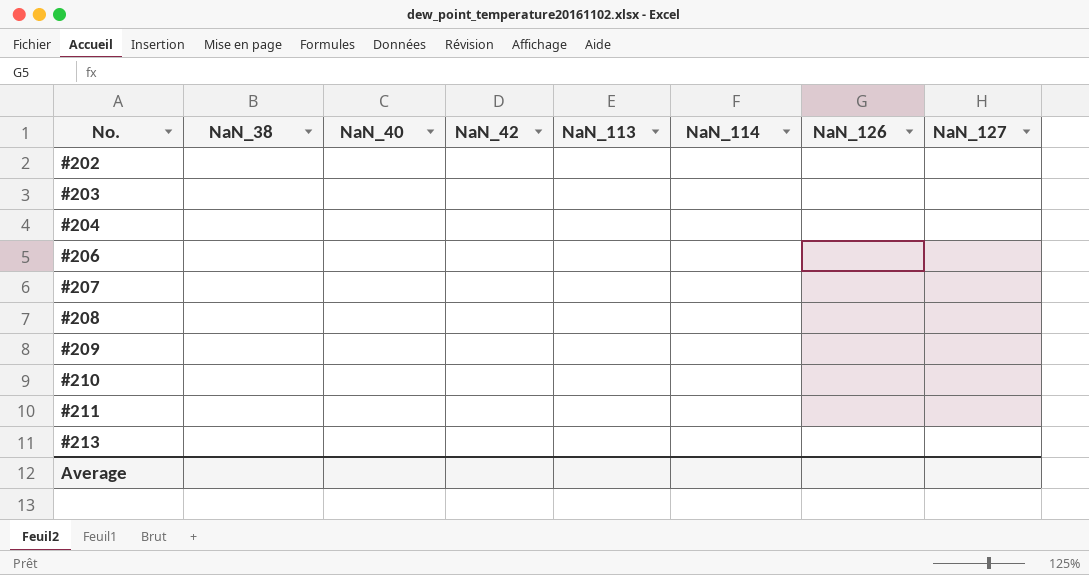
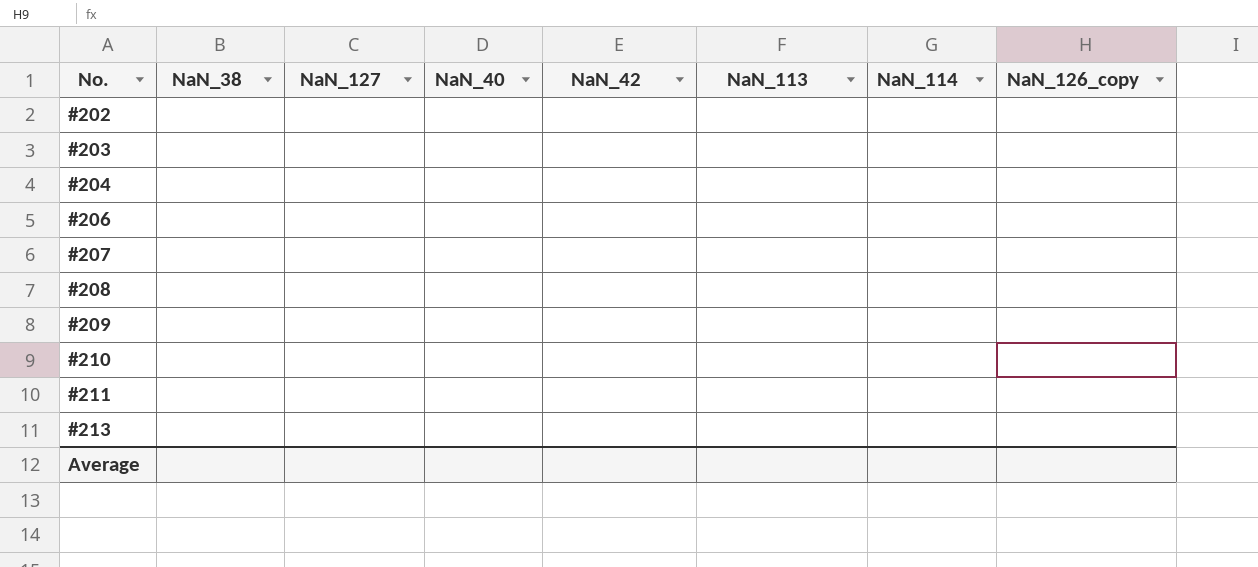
column NaN_127 | position: 8 -> 3
column name: NaN_126 -> NaN_126_copy

